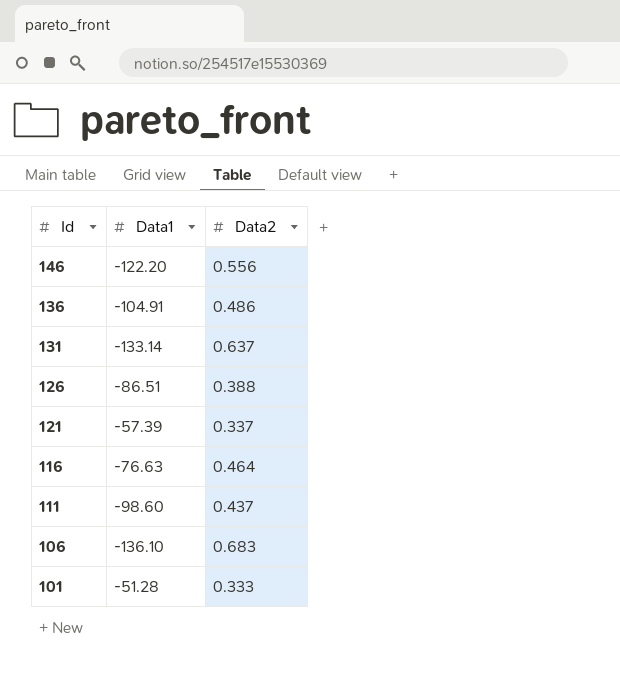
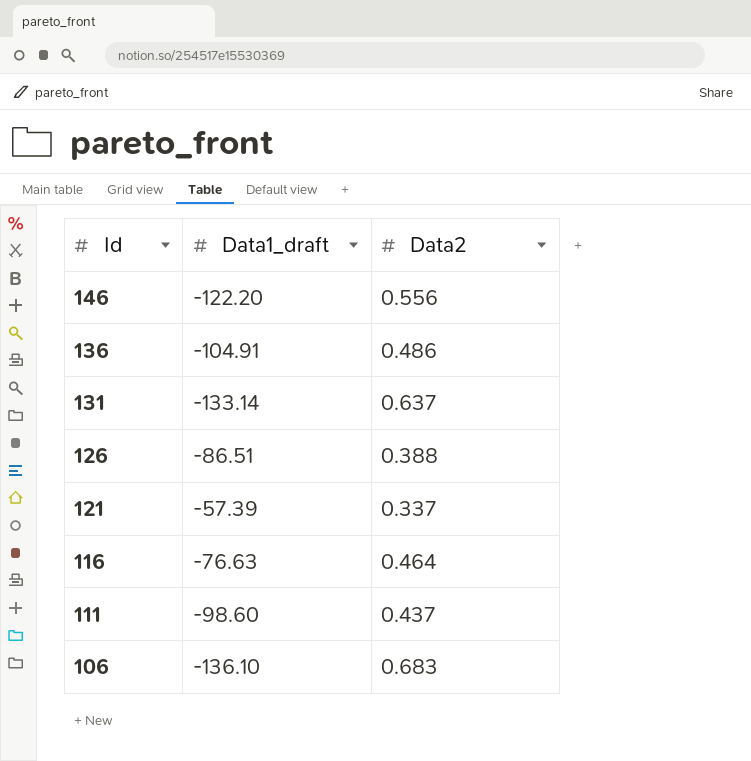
column name: Data1 -> Data1_draft
row 101: -51.28 | 0.333 -> none

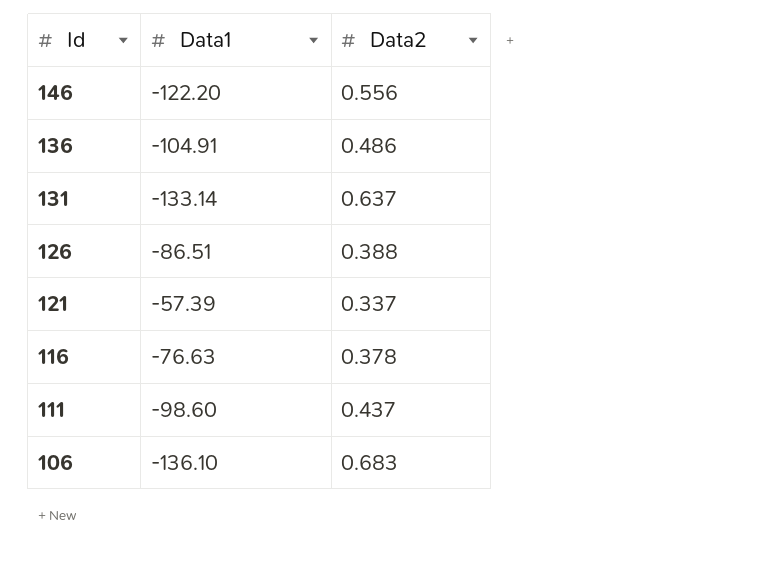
column name: Data1_draft -> Data1
116 | Data2: 0.464 -> 0.378

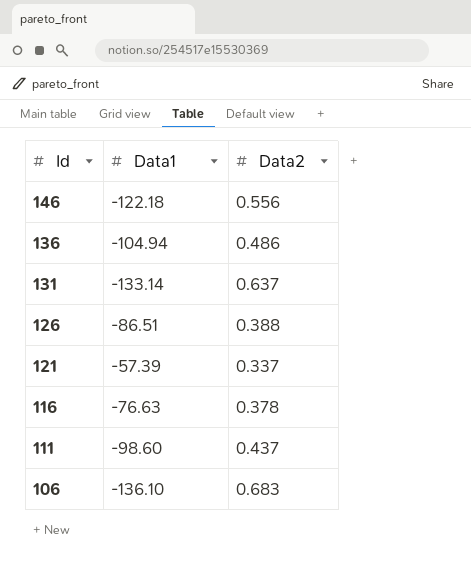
146 | Data1: -122.20 -> -122.18
136 | Data1: -104.91 -> -104.94

